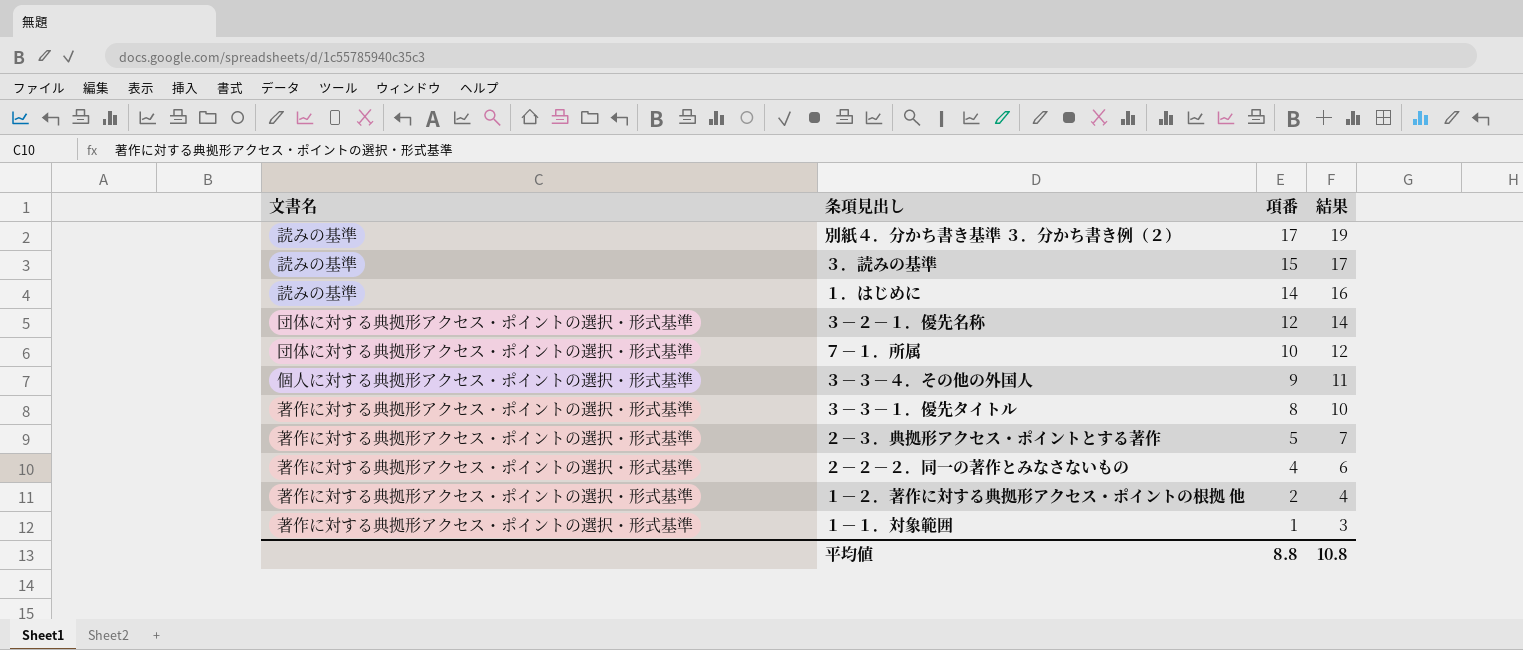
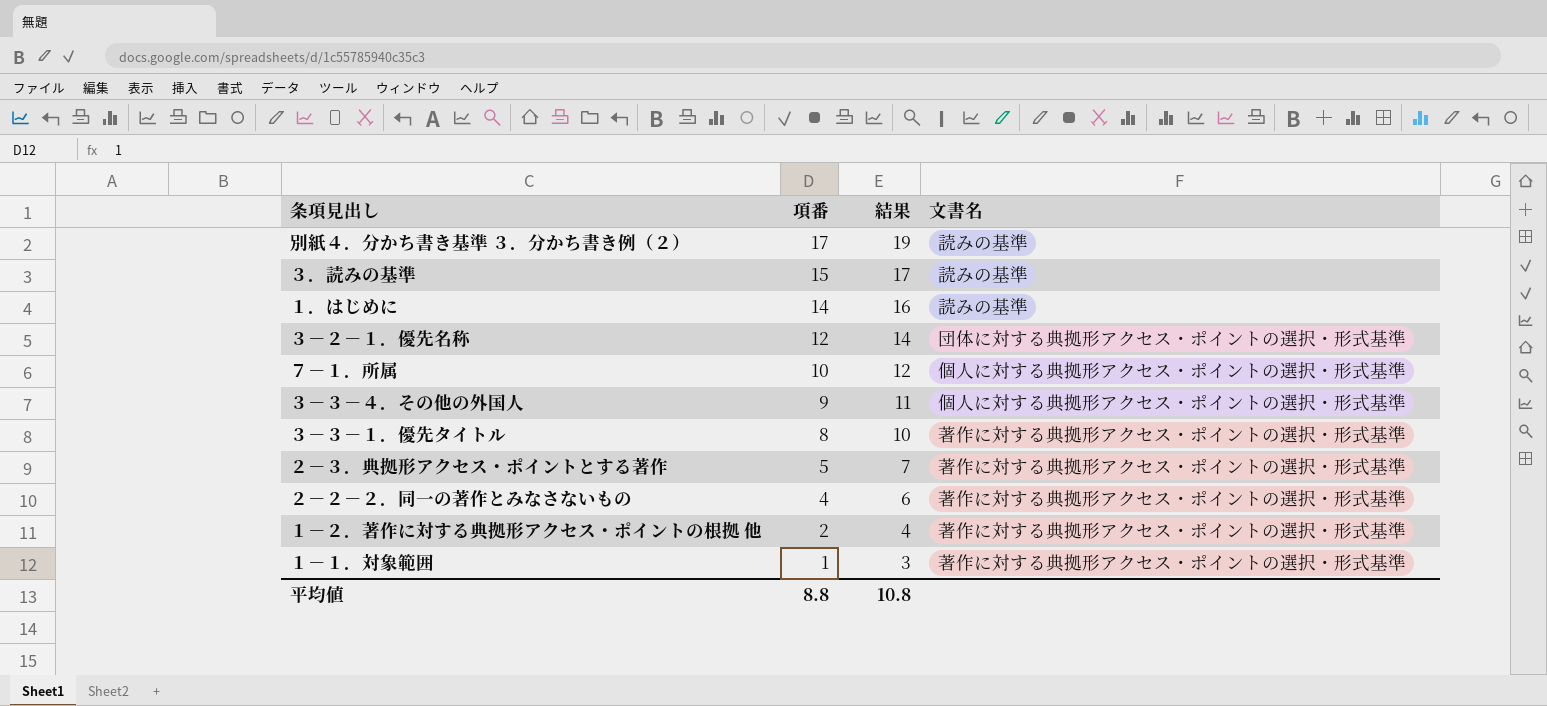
column 文書名 | position: 1 -> 4
７－１．所属 | 文書名: 団体に対する典拠形アクセス・ポイントの選択・形式基準 -> 個人に対する典拠形アクセス・ポイントの選択・形式基準

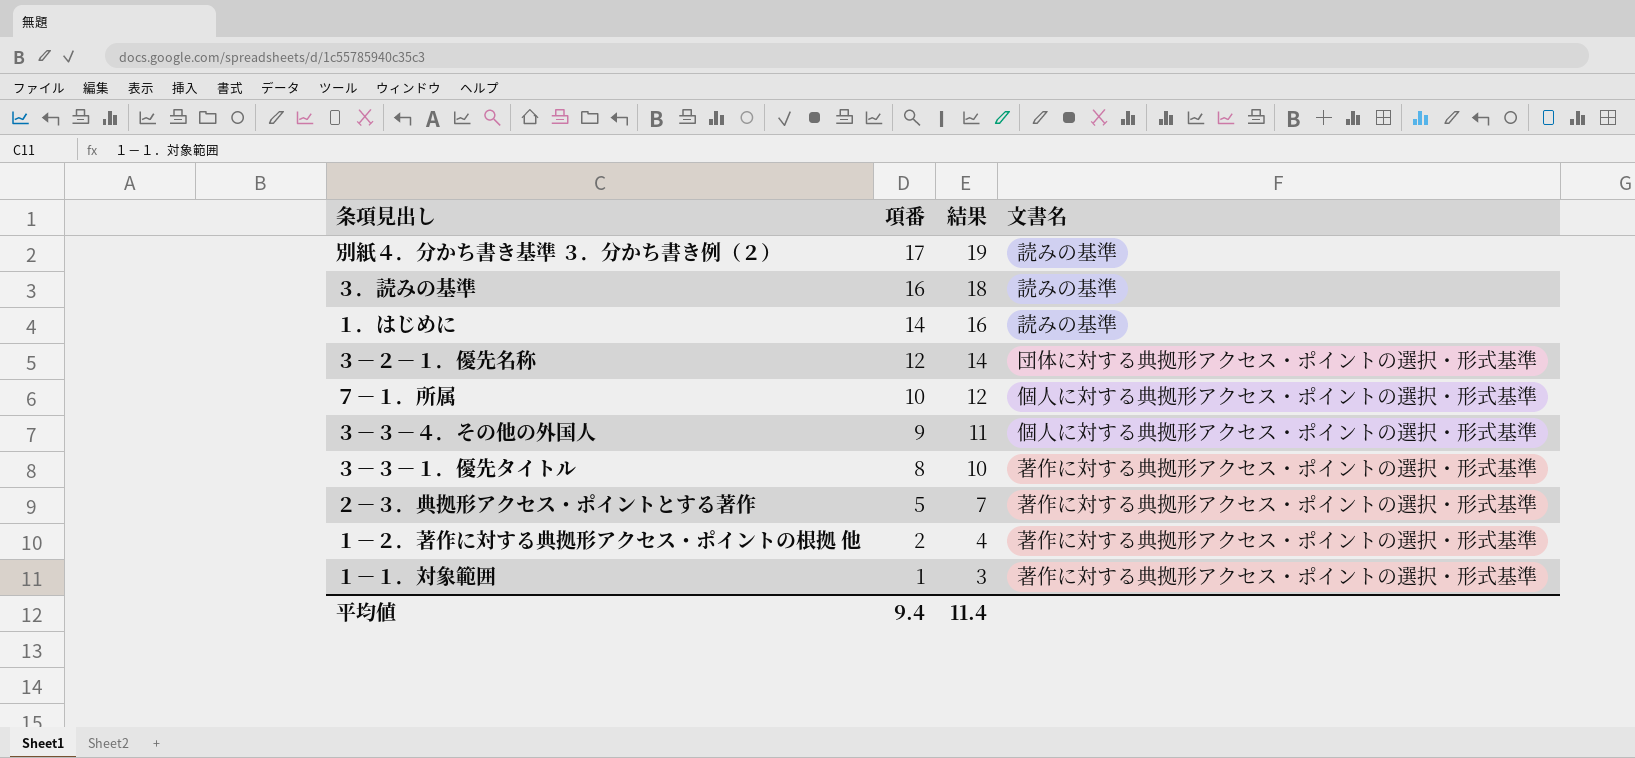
row ２－２－２．同一の著作とみなさないもの: 4 | 6 | 著作に対する典拠形アクセス・ポイントの選択・形式基準 -> none
３．読みの基準 | 項番: 15 -> 16
３．読みの基準 | 結果: 17 -> 18
平均値 | 項番: 8.8 -> 9.4
平均値 | 結果: 10.8 -> 11.4

